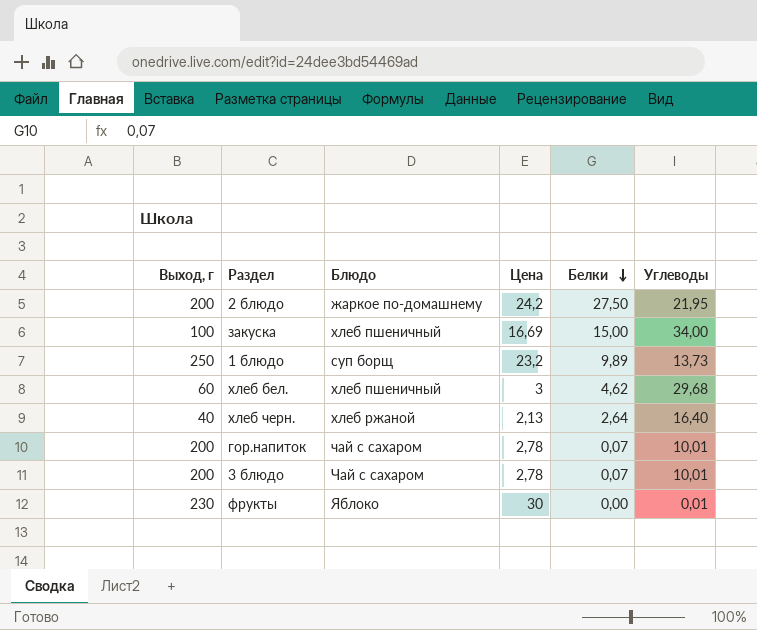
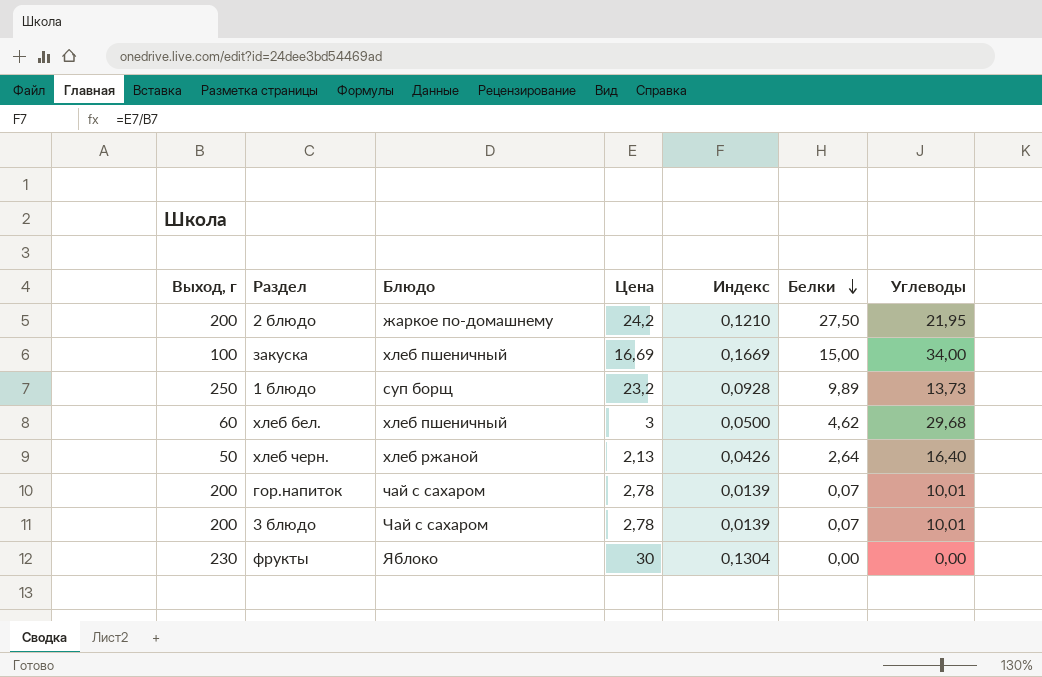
column Индекс | formula: none -> [Цена] / [Выход, г]
хлеб черн. | Выход, г: 40 -> 50
фрукты | Углеводы: 0,01 -> 0,00

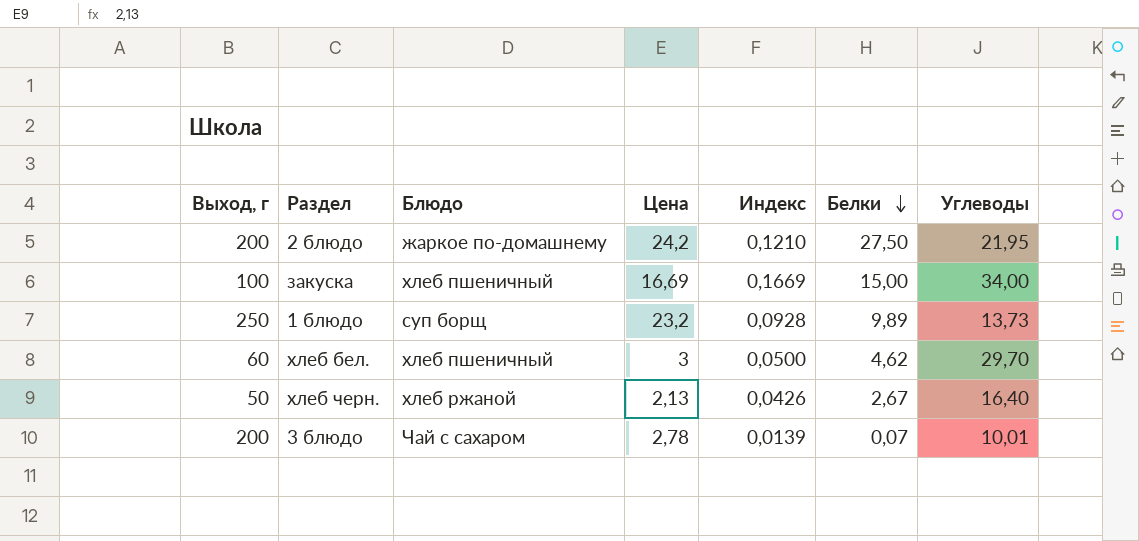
row гор.напиток: 200 | чай с сахаром | 2,78 | 0,0139 | 0,07 | 10,01 -> none
row фрукты: 230 | Яблоко | 30 | 0,1304 | 0,00 | 0,00 -> none
хлеб бел. | Углеводы: 29,68 -> 29,70
хлеб черн. | Белки: 2,64 -> 2,67

